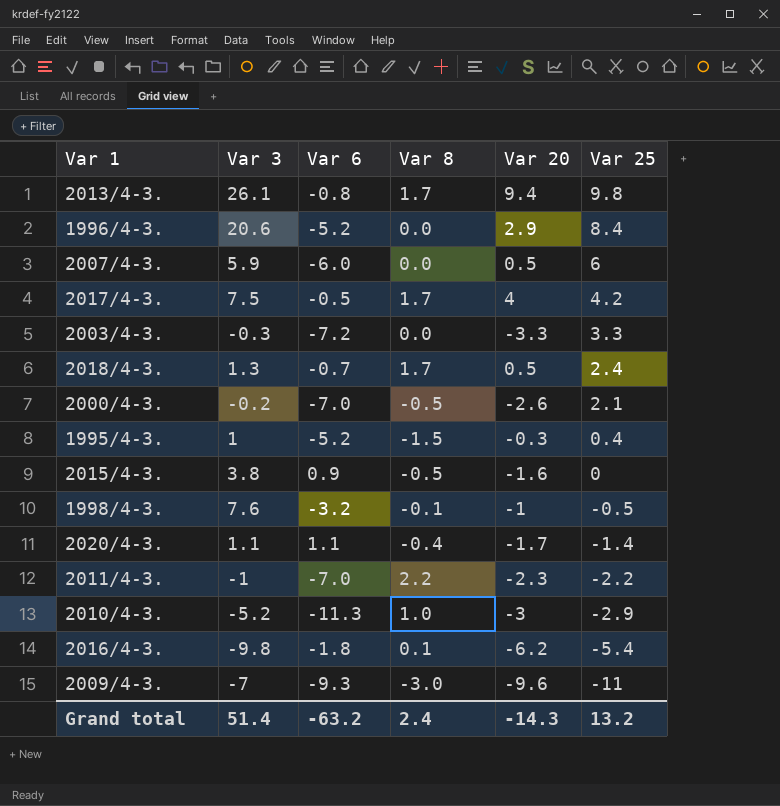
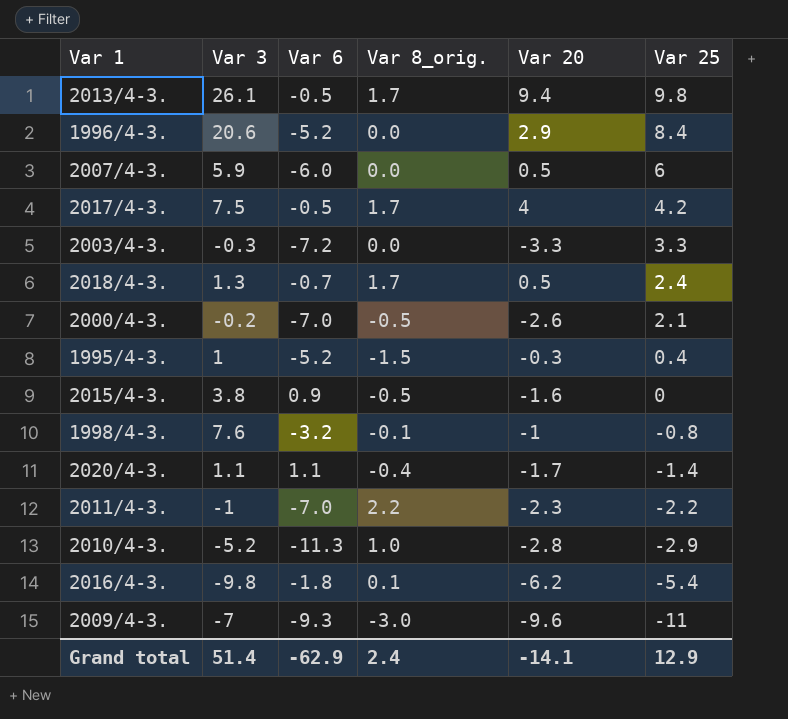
column name: Var 8 -> Var 8_orig.
2013/4-3. | Var 6: -0.8 -> -0.5
1998/4-3. | Var 25: -0.5 -> -0.8
2010/4-3. | Var 20: -3 -> -2.8
Grand total | Var 6: -63.2 -> -62.9
Grand total | Var 20: -14.3 -> -14.1
Grand total | Var 25: 13.2 -> 12.9

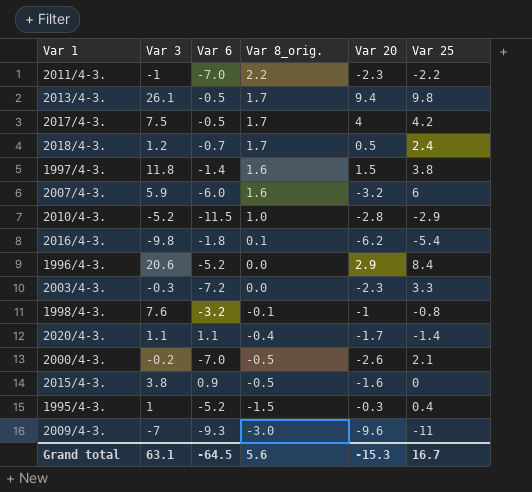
row order: Var 25 descending -> Var 8_orig. descending
2018/4-3. | Var 3: 1.3 -> 1.2
row 1997/4-3.: none -> 11.8 | -1.4 | 1.6 | 1.5 | 3.8
2007/4-3. | Var 8_orig.: 0.0 -> 1.6
2007/4-3. | Var 20: 0.5 -> -3.2
2010/4-3. | Var 6: -11.3 -> -11.5
2003/4-3. | Var 20: -3.3 -> -2.3
Grand total | Var 3: 51.4 -> 63.1
Grand total | Var 6: -62.9 -> -64.5
Grand total | Var 8_orig.: 2.4 -> 5.6
Grand total | Var 20: -14.1 -> -15.3
Grand total | Var 25: 12.9 -> 16.7

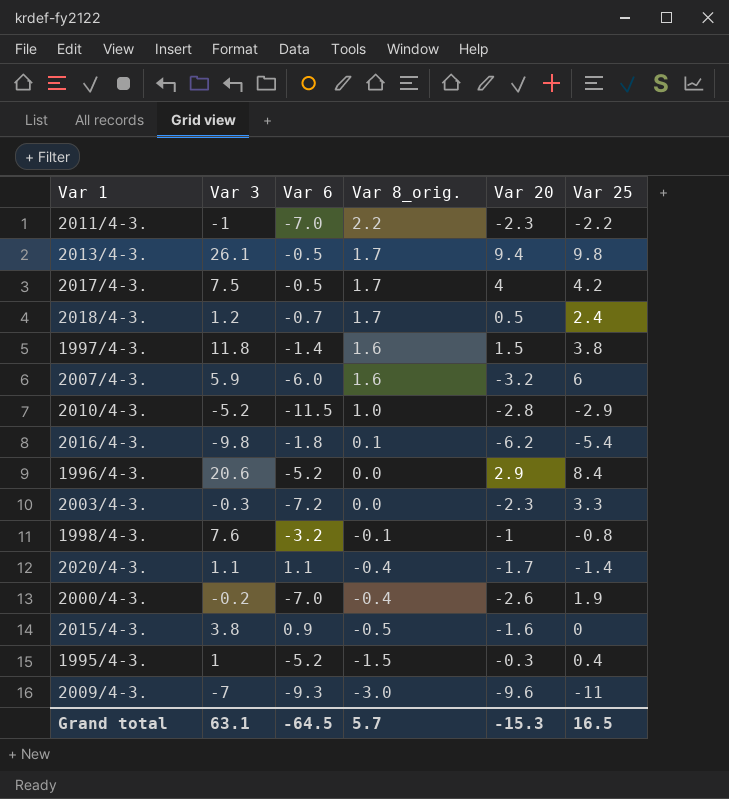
2000/4-3. | Var 8_orig.: -0.5 -> -0.4
2000/4-3. | Var 25: 2.1 -> 1.9
Grand total | Var 8_orig.: 5.6 -> 5.7
Grand total | Var 25: 16.7 -> 16.5

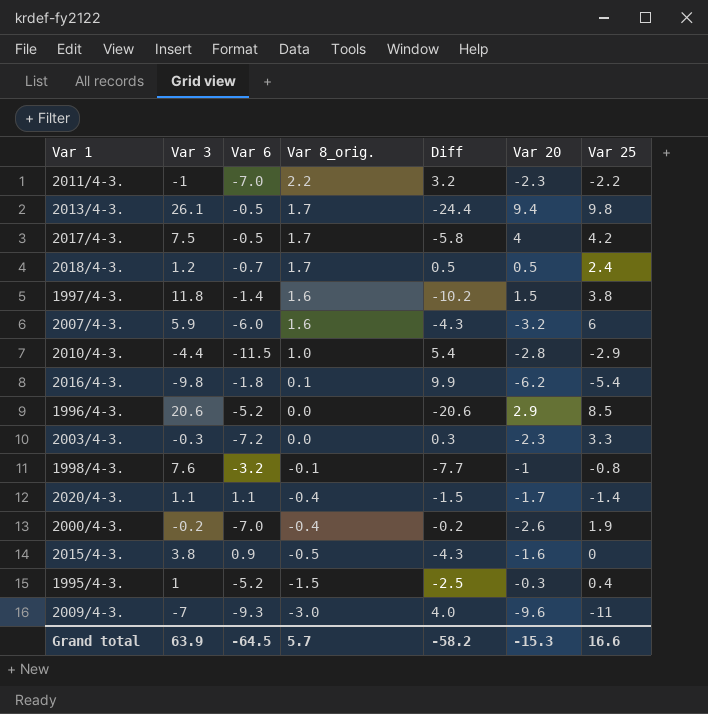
column Diff | formula: none -> [Var 8_orig.] - [Var 3]
2010/4-3. | Var 3: -5.2 -> -4.4
1996/4-3. | Var 25: 8.4 -> 8.5
Grand total | Var 3: 63.1 -> 63.9
Grand total | Var 25: 16.5 -> 16.6

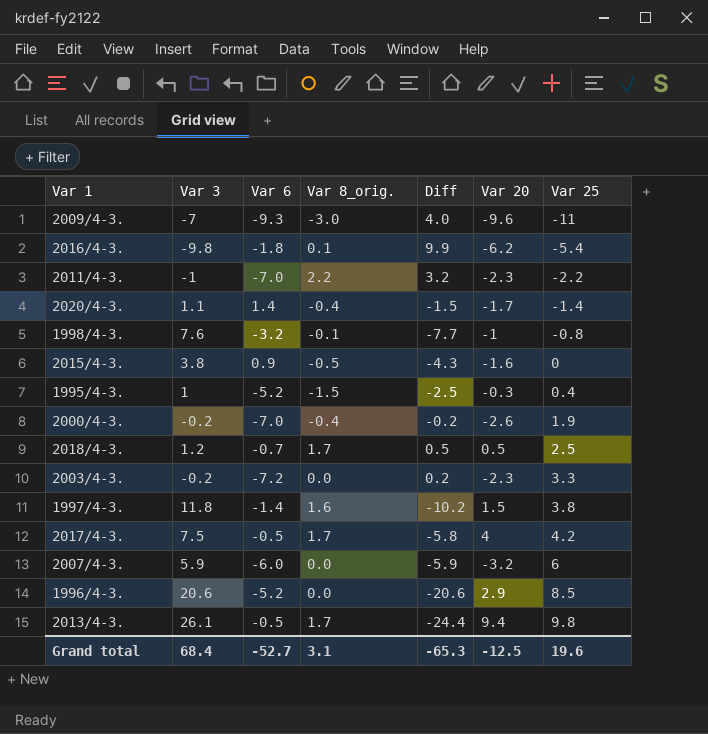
row order: Var 8_orig. descending -> Var 25 ascending
row 2010/4-3.: -4.4 | -11.5 | 1.0 | 5.4 | -2.8 | -2.9 -> none
2020/4-3. | Var 6: 1.1 -> 1.4
2018/4-3. | Var 25: 2.4 -> 2.5
2003/4-3. | Var 3: -0.3 -> -0.2
2003/4-3. | Diff: 0.3 -> 0.2
2007/4-3. | Var 8_orig.: 1.6 -> 0.0
2007/4-3. | Diff: -4.3 -> -5.9
Grand total | Var 3: 63.9 -> 68.4
Grand total | Var 6: -64.5 -> -52.7
Grand total | Var 8_orig.: 5.7 -> 3.1
Grand total | Diff: -58.2 -> -65.3
Grand total | Var 20: -15.3 -> -12.5
Grand total | Var 25: 16.6 -> 19.6

